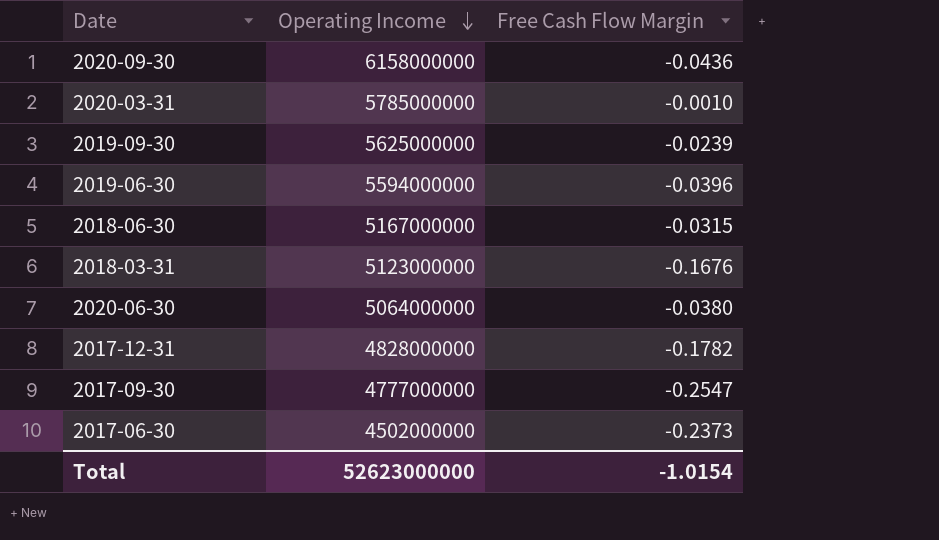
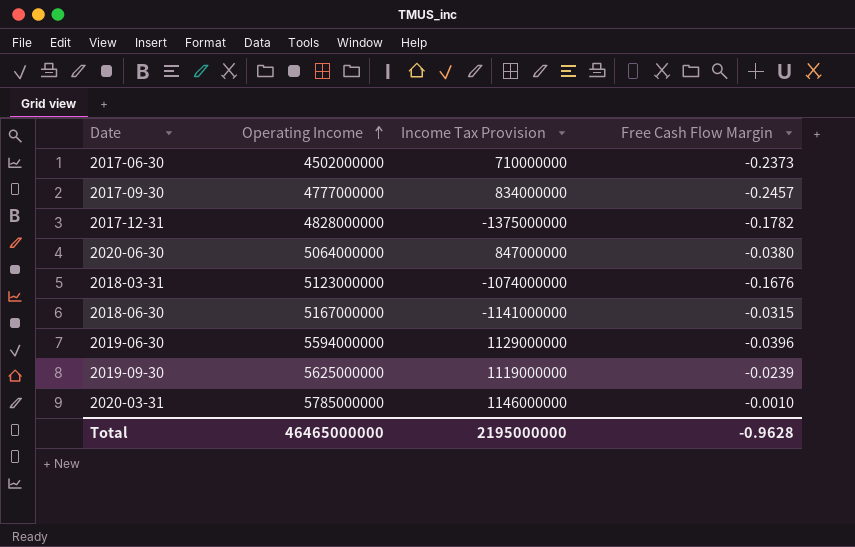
row order: Operating Income descending -> Operating Income ascending
column Income Tax Provision | position: none -> 3
row 2020-09-30: 6158000000 | -0.0436 -> none
2017-09-30 | Free Cash Flow Margin: -0.2547 -> -0.2457
Total | Operating Income: 52623000000 -> 46465000000
Total | Free Cash Flow Margin: -1.0154 -> -0.9628

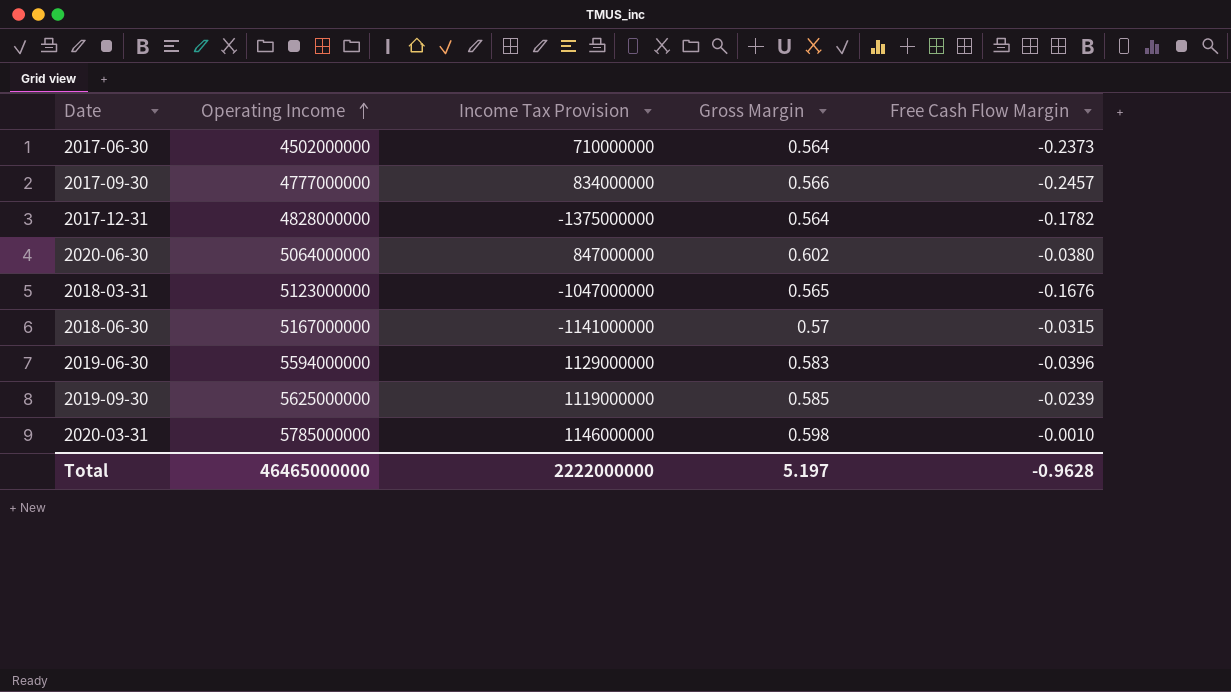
column Gross Margin | position: none -> 4
2018-03-31 | Income Tax Provision: -1074000000 -> -1047000000
Total | Income Tax Provision: 2195000000 -> 2222000000

